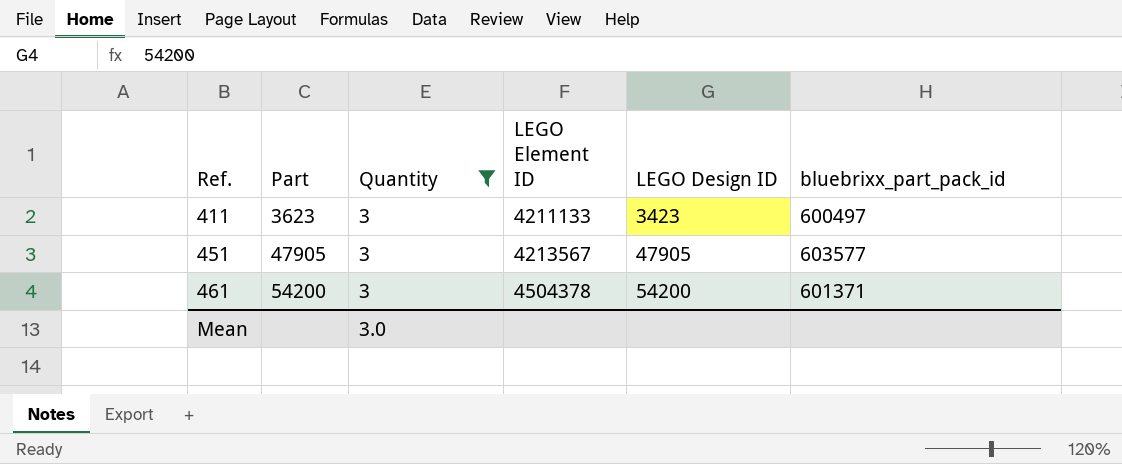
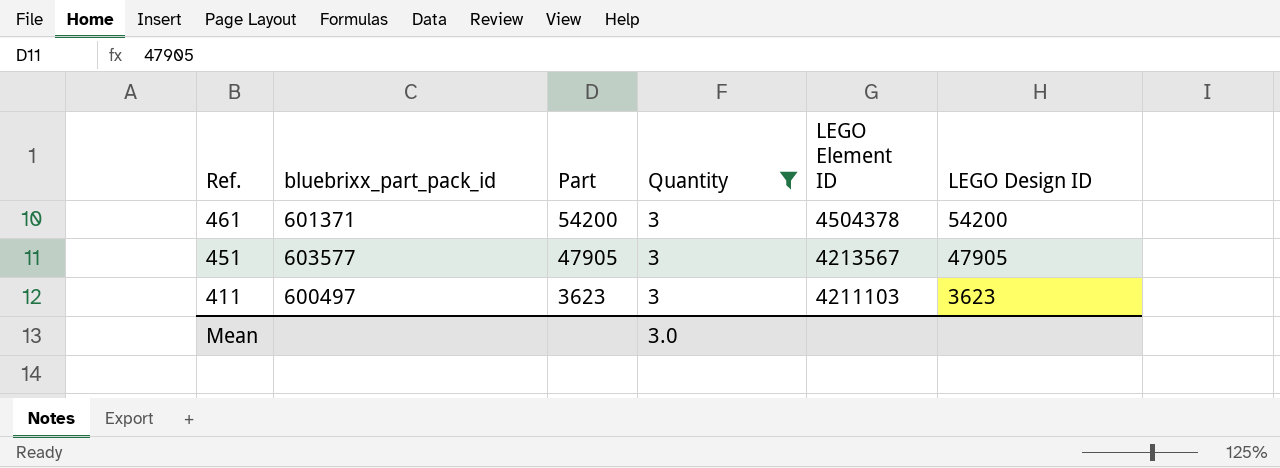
row order: Ref. ascending -> Ref. descending
column bluebrixx_part_pack_id | position: 6 -> 2
411 | LEGO Element ID: 4211133 -> 4211103
411 | LEGO Design ID: 3423 -> 3623

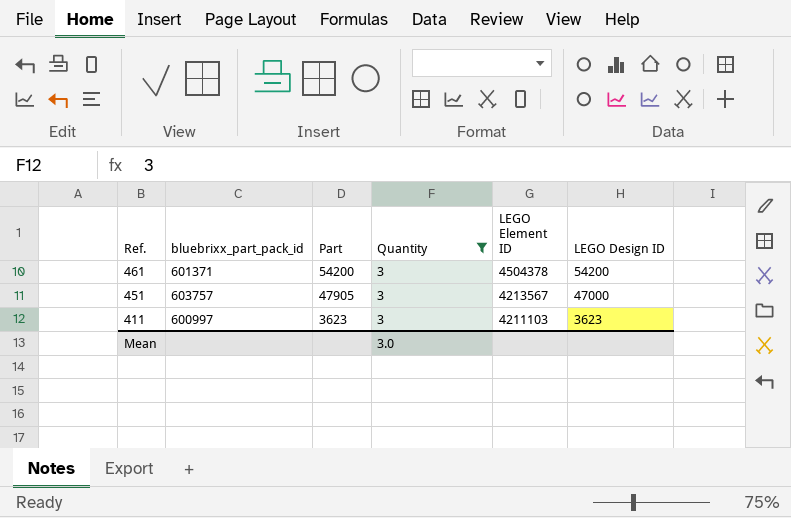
451 | bluebrixx_part_pack_id: 603577 -> 603757
451 | LEGO Design ID: 47905 -> 47000
411 | bluebrixx_part_pack_id: 600497 -> 600997

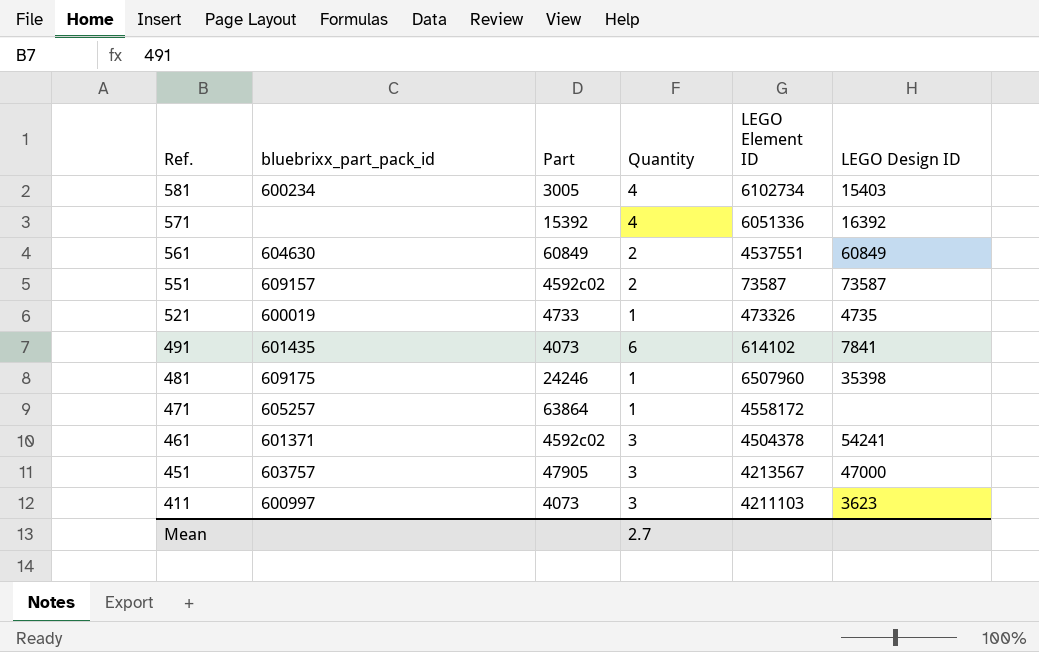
filter: Quantity = 3 -> none
461 | Part: 54200 -> 4592c02
461 | LEGO Design ID: 54200 -> 54241
411 | Part: 3623 -> 4073
Mean | Quantity: 3.0 -> 2.7

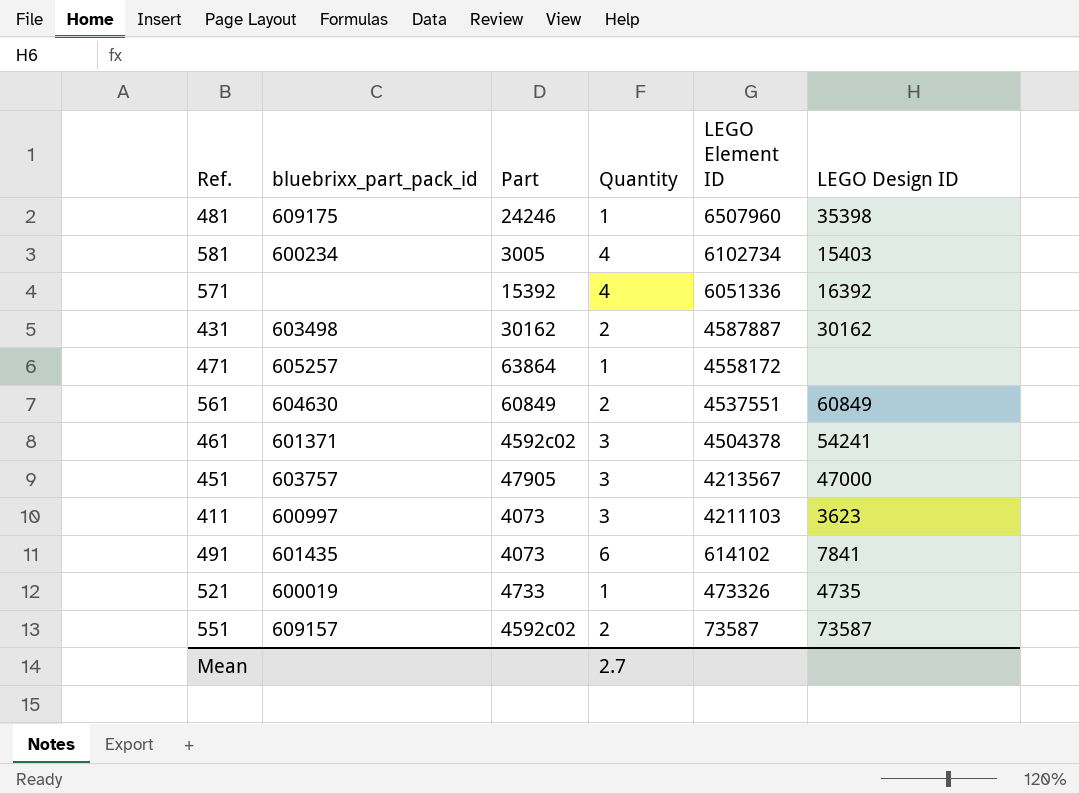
row order: Ref. descending -> LEGO Element ID descending
row 431: none -> 603498 | 30162 | 2 | 4587887 | 30162

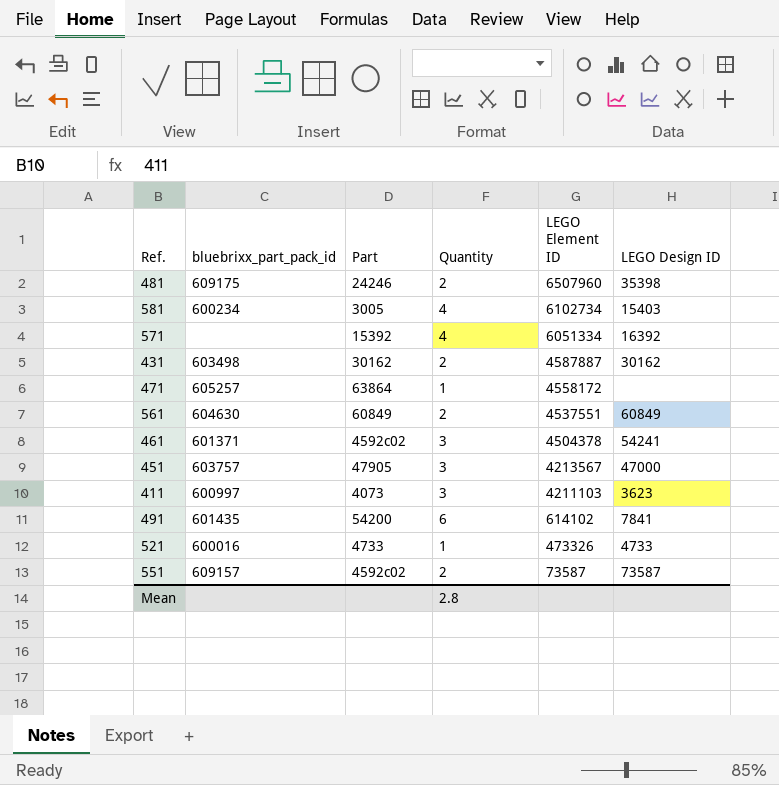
481 | Quantity: 1 -> 2
571 | LEGO Element ID: 6051336 -> 6051334
491 | Part: 4073 -> 54200
521 | bluebrixx_part_pack_id: 600019 -> 600016
521 | LEGO Design ID: 4735 -> 4733
Mean | Quantity: 2.7 -> 2.8

